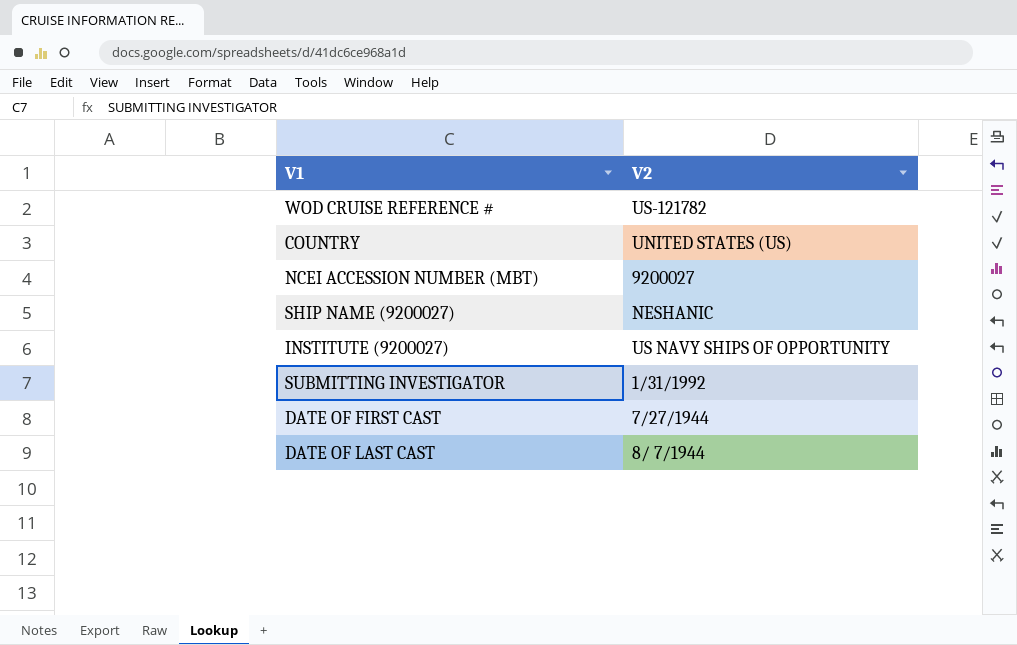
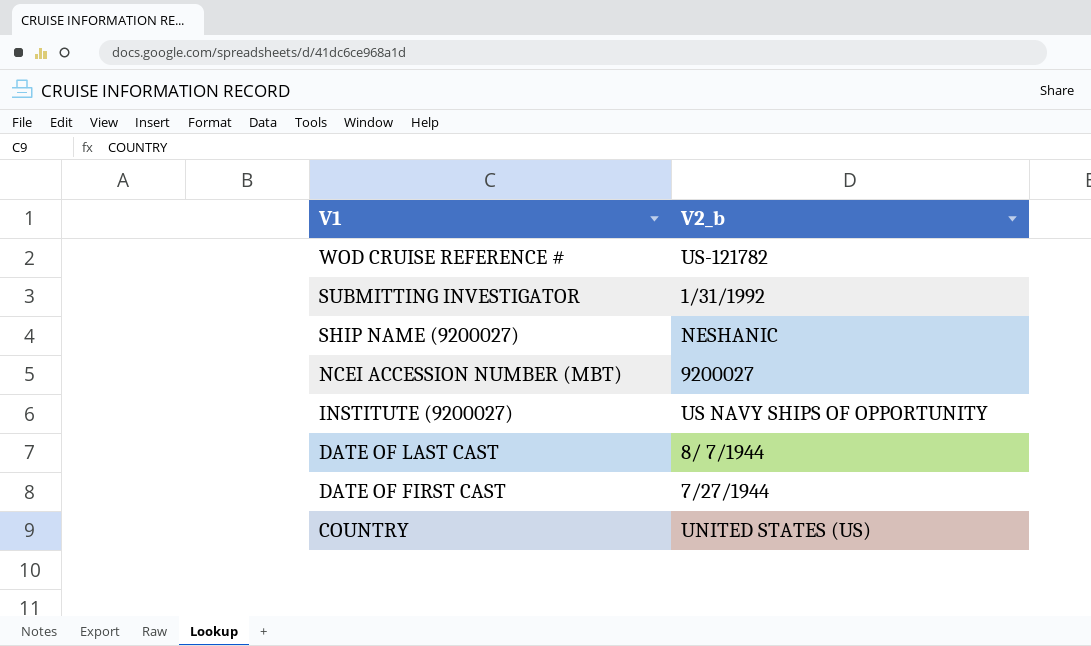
row order: none -> V1 descending
column name: V2 -> V2_b

